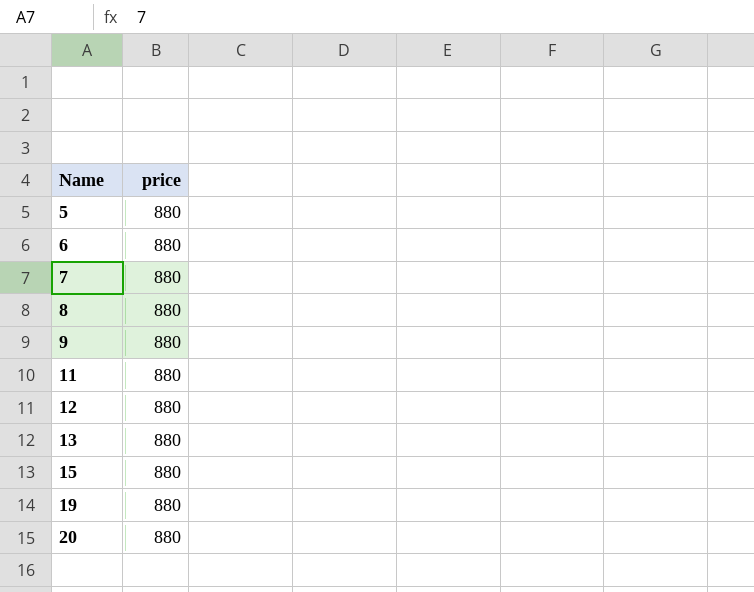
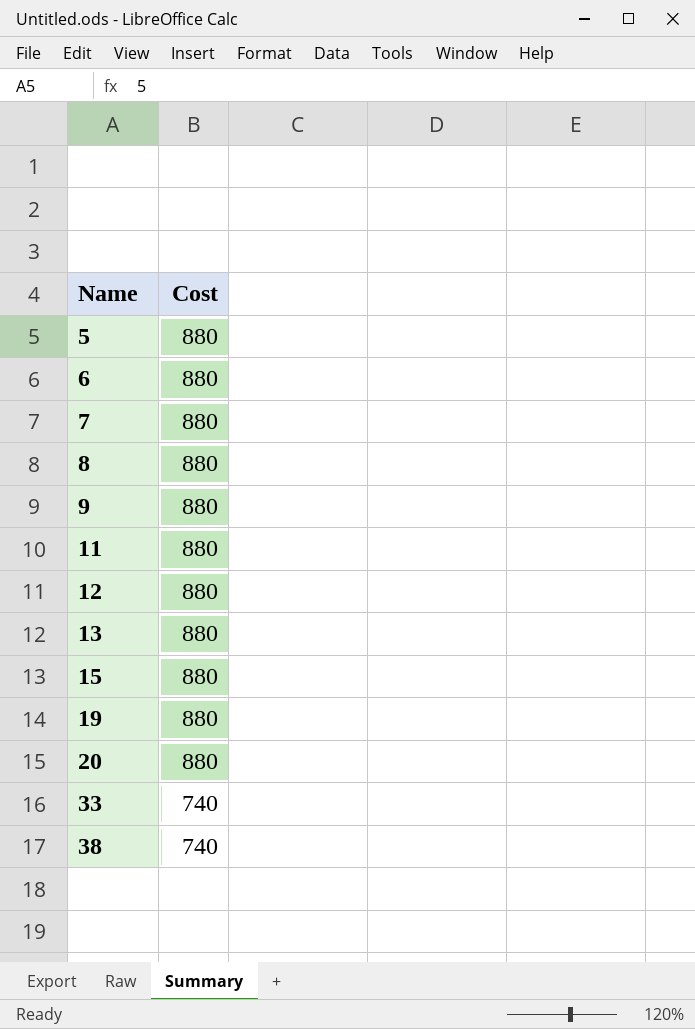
column name: price -> Cost
row 33: none -> 740
row 38: none -> 740

